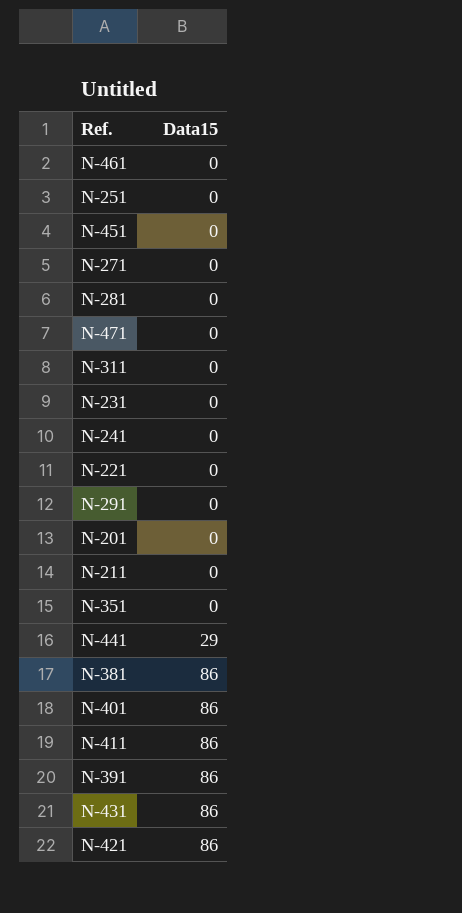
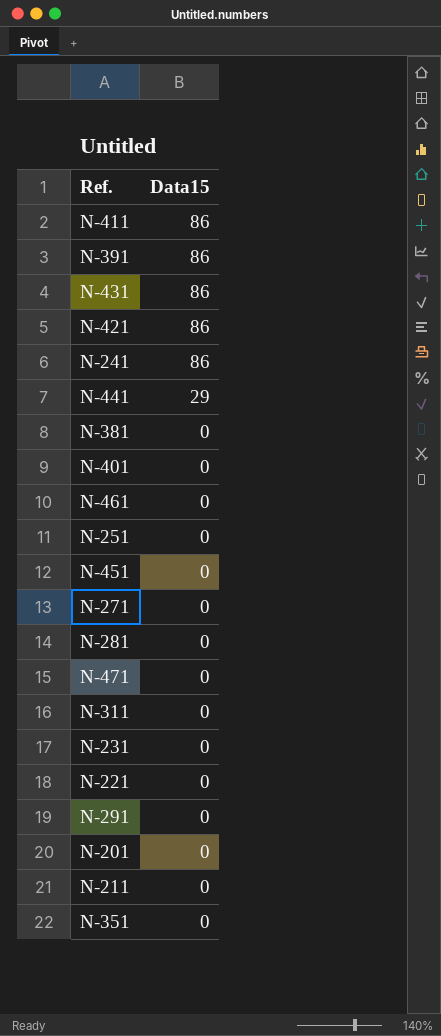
row order: Data15 ascending -> Data15 descending
N-241 | Data15: 0 -> 86
N-381 | Data15: 86 -> 0
N-401 | Data15: 86 -> 0

